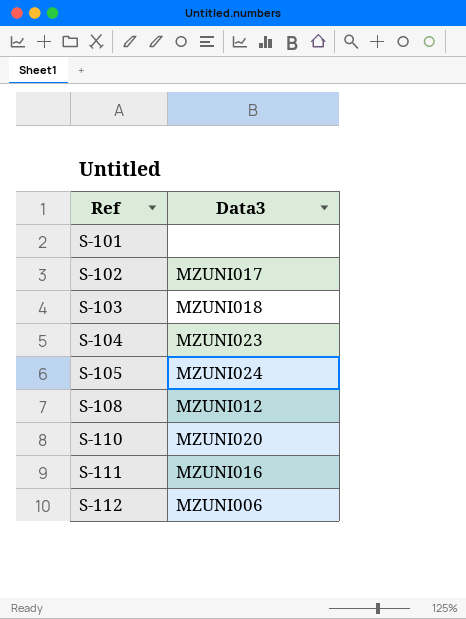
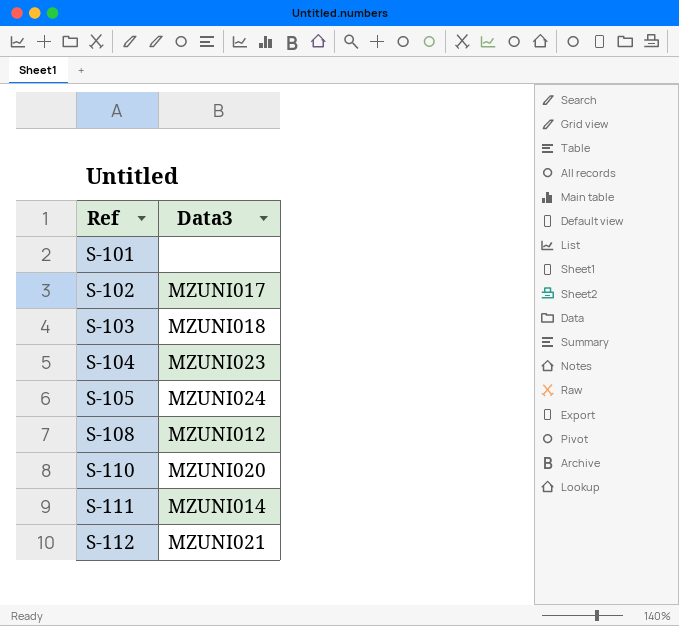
S-111 | Data3: MZUNI016 -> MZUNI014
S-112 | Data3: MZUNI006 -> MZUNI021

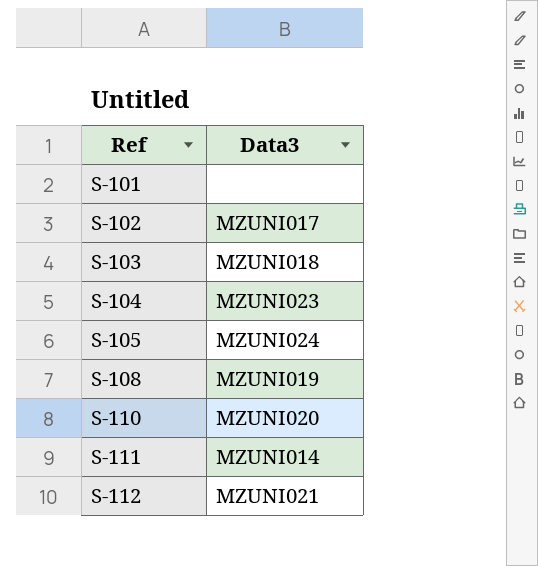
S-108 | Data3: MZUNI012 -> MZUNI019

